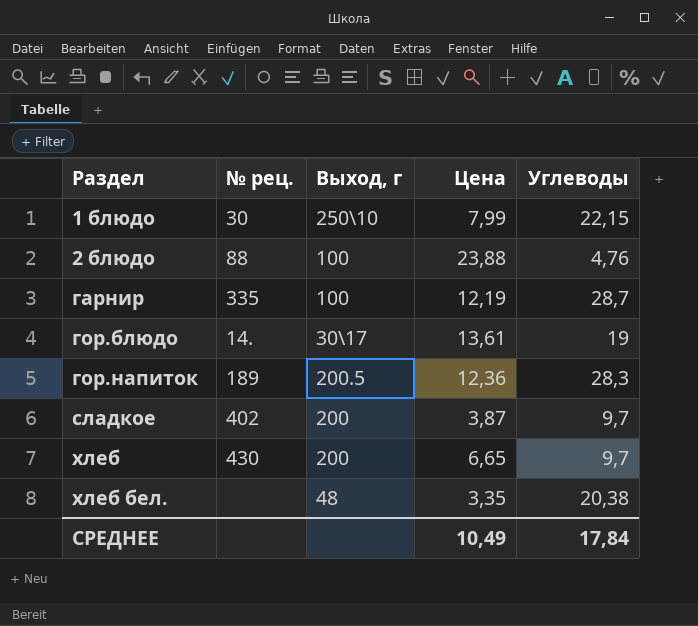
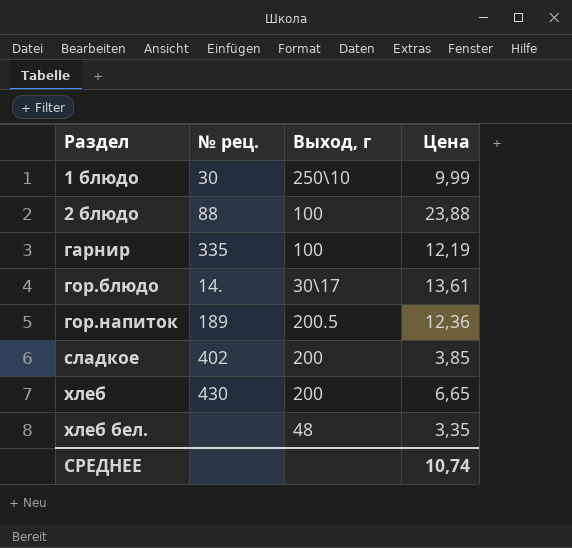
column Углеводы | position: 5 -> none
1 блюдо | Цена: 7,99 -> 9,99
сладкое | Цена: 3,87 -> 3,85
СРЕДНЕЕ | Цена: 10,49 -> 10,74

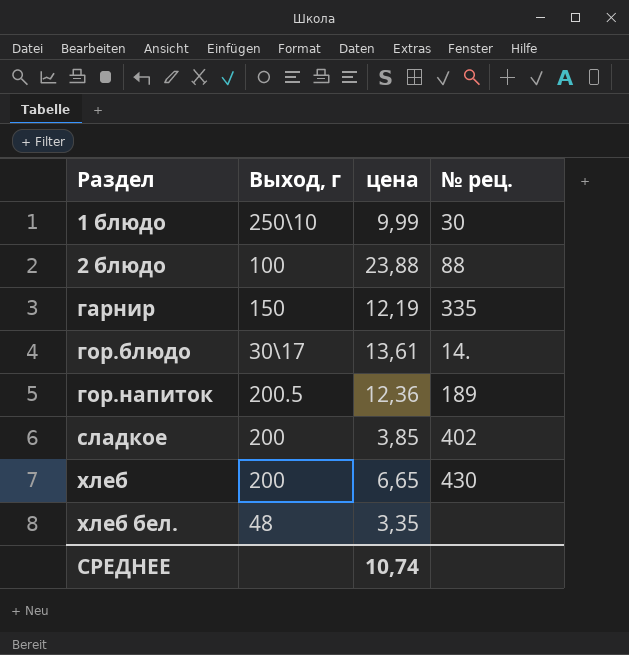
column name: Цена -> цена
column № рец. | position: 2 -> 4
гарнир | Выход, г: 100 -> 150

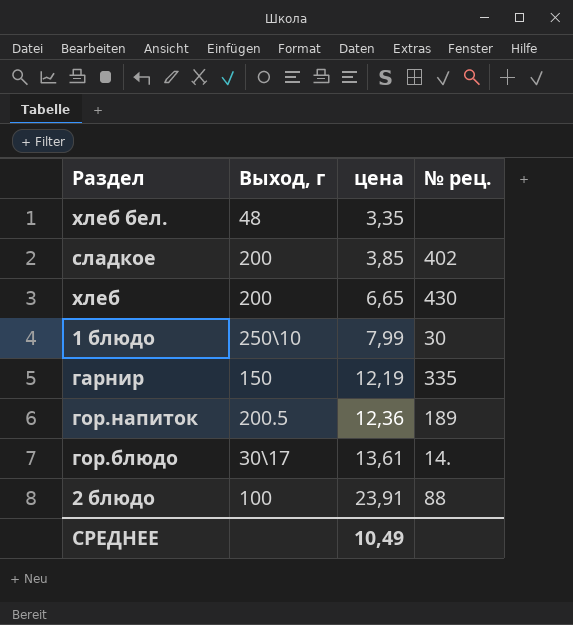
row order: Раздел ascending -> цена ascending
1 блюдо | цена: 9,99 -> 7,99
2 блюдо | цена: 23,88 -> 23,91
СРЕДНЕЕ | цена: 10,74 -> 10,49

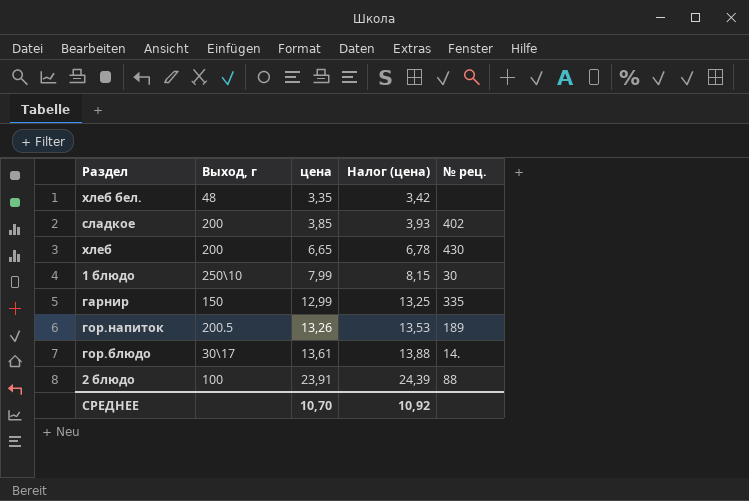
column Налог (цена) | formula: none -> [цена] * 1,02
гарнир | цена: 12,19 -> 12,99
гор.напиток | цена: 12,36 -> 13,26
СРЕДНЕЕ | цена: 10,49 -> 10,70

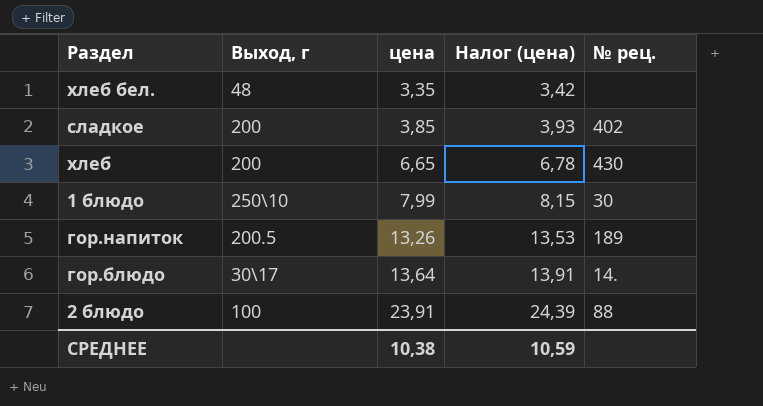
row гарнир: 150 | 12,99 | 13,25 | 335 -> none
гор.блюдо | цена: 13,61 -> 13,64
гор.блюдо | Налог (цена): 13,88 -> 13,91
СРЕДНЕЕ | цена: 10,70 -> 10,38
СРЕДНЕЕ | Налог (цена): 10,92 -> 10,59

